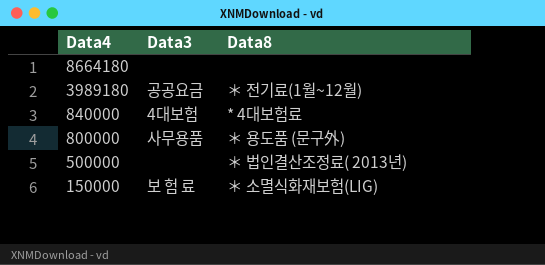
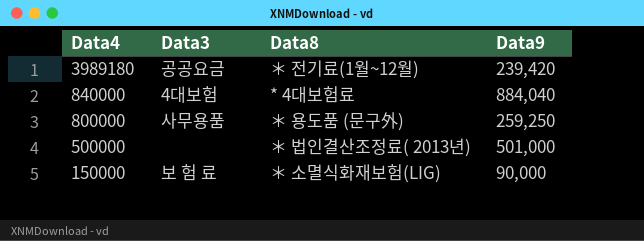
column Data9 | position: none -> 4
row 8664180: none | none -> none

